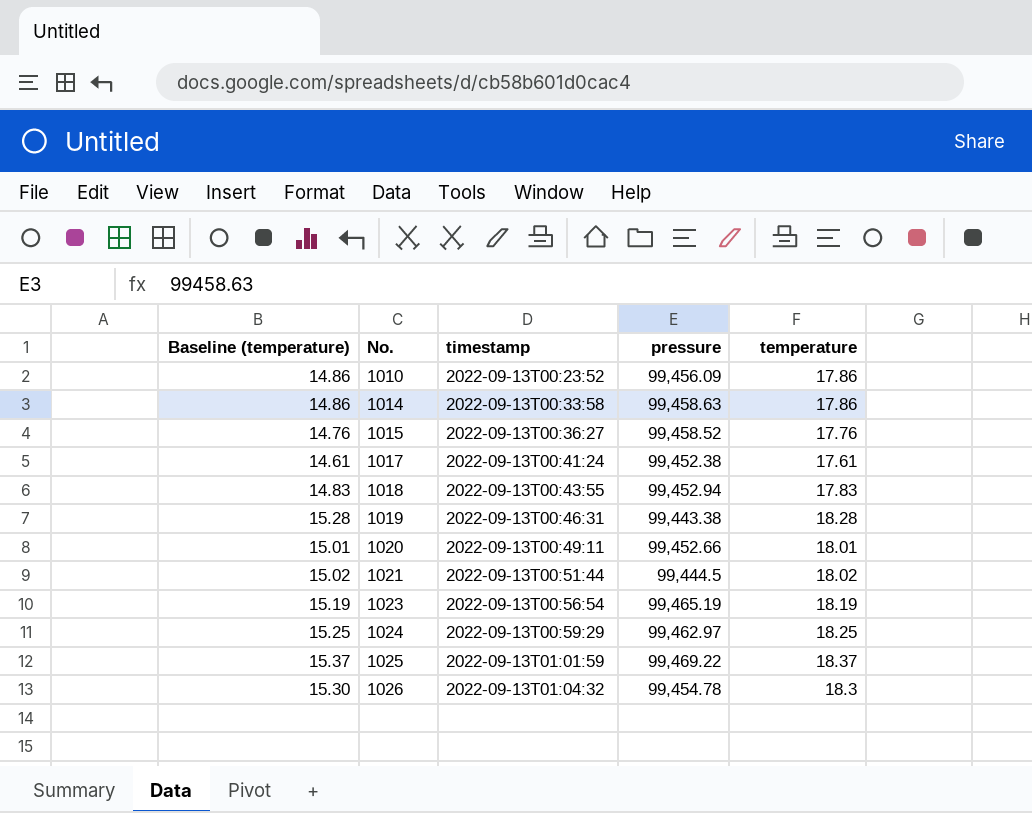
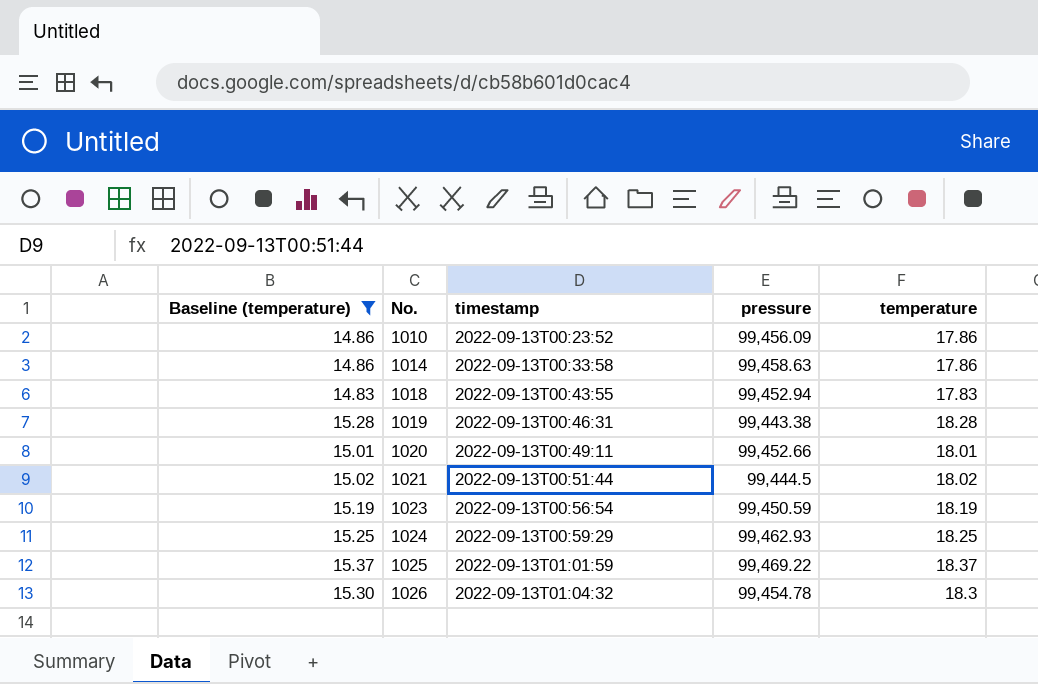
filter: none -> Baseline (temperature) >= 14.83
1023 | pressure: 99,465.19 -> 99,450.59
1024 | pressure: 99,462.97 -> 99,462.93

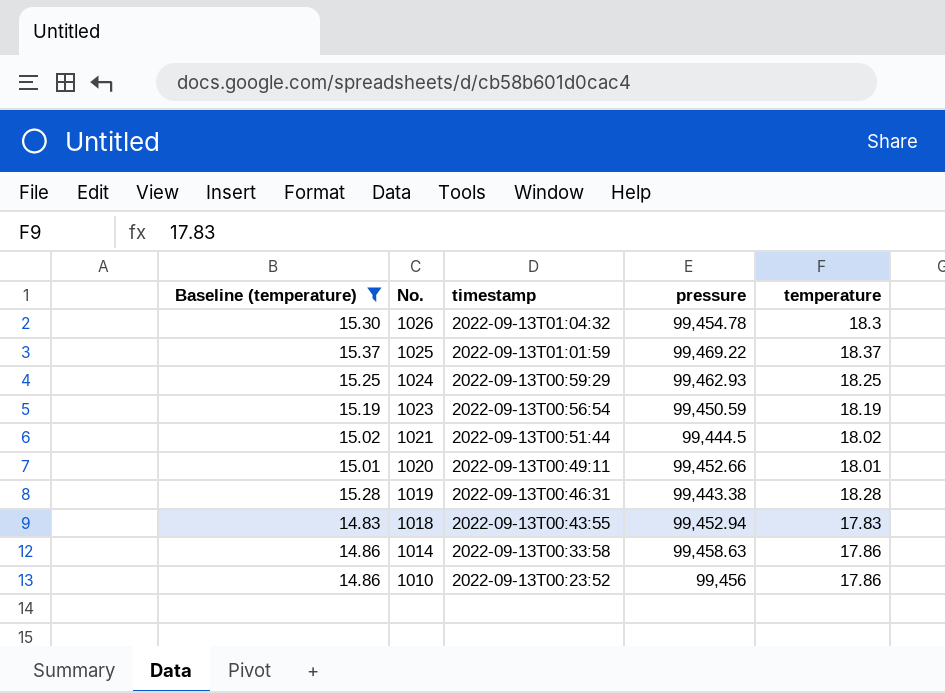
row order: No. ascending -> No. descending
1010 | pressure: 99,456.09 -> 99,456

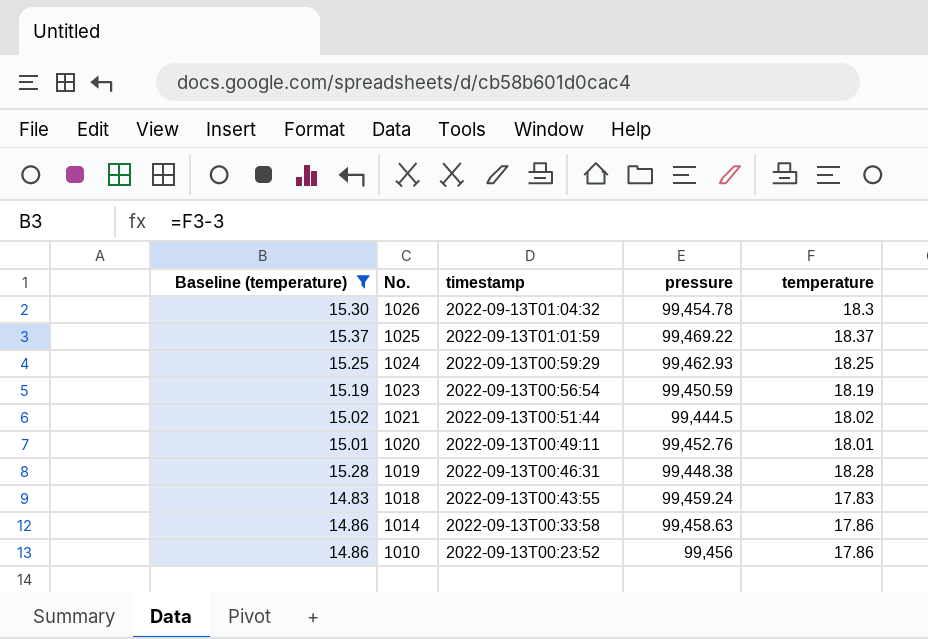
1020 | pressure: 99,452.66 -> 99,452.76
1019 | pressure: 99,443.38 -> 99,448.38
1018 | pressure: 99,452.94 -> 99,459.24

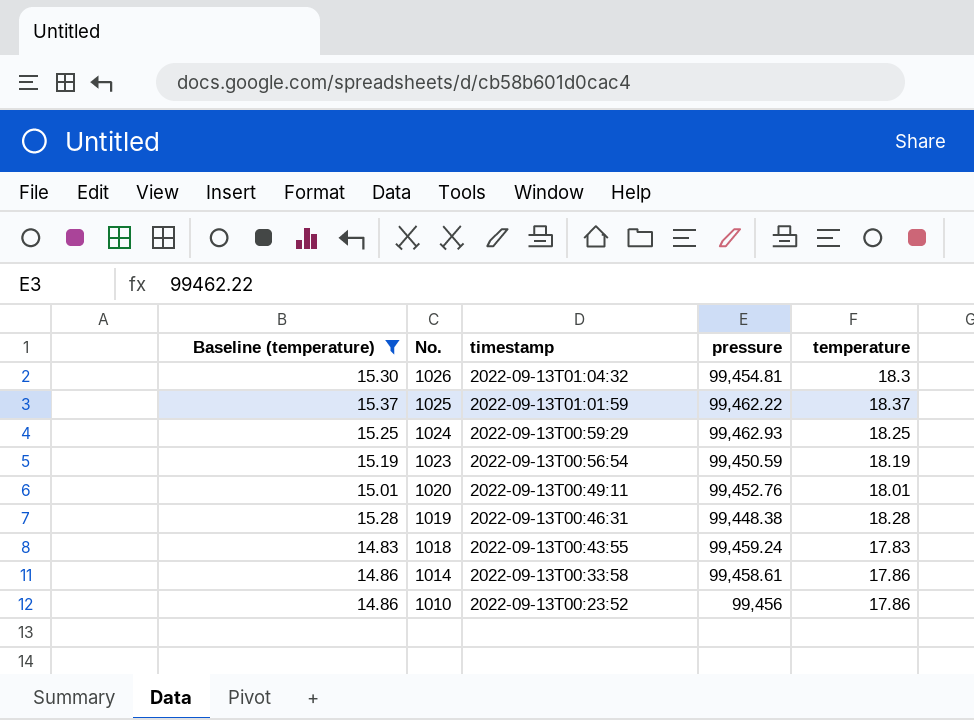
row 1021: 15.02 | 2022-09-13T00:51:44 | 99,444.5 | 18.02 -> none
1026 | pressure: 99,454.78 -> 99,454.81
1025 | pressure: 99,469.22 -> 99,462.22
1014 | pressure: 99,458.63 -> 99,458.61

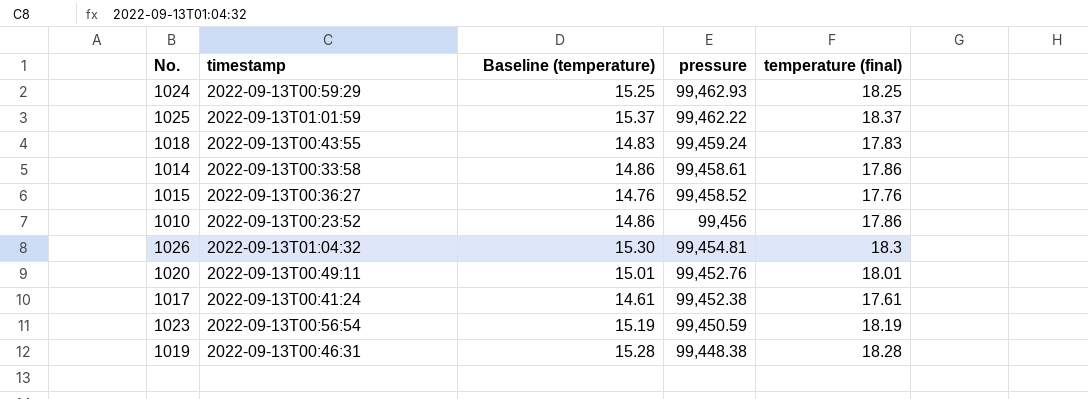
filter: Baseline (temperature) >= 14.83 -> none
row order: No. descending -> pressure descending
column Baseline (temperature) | position: 1 -> 3
column name: temperature -> temperature (final)

